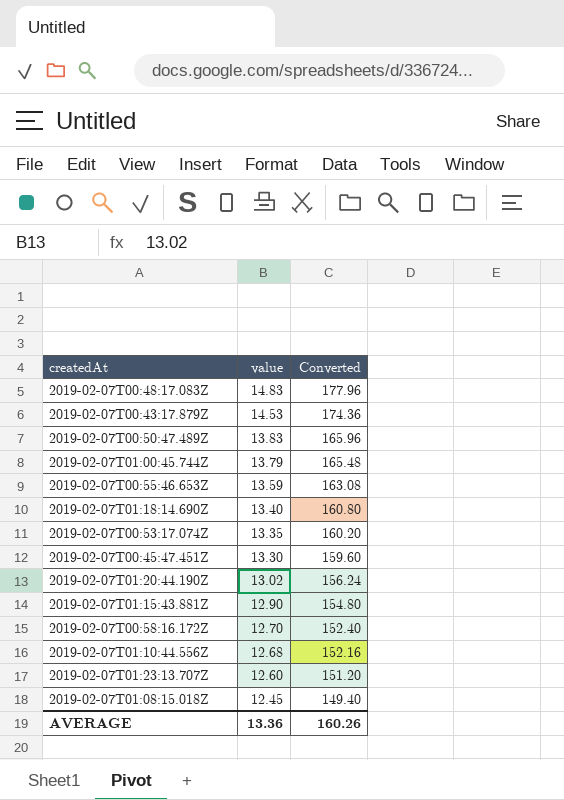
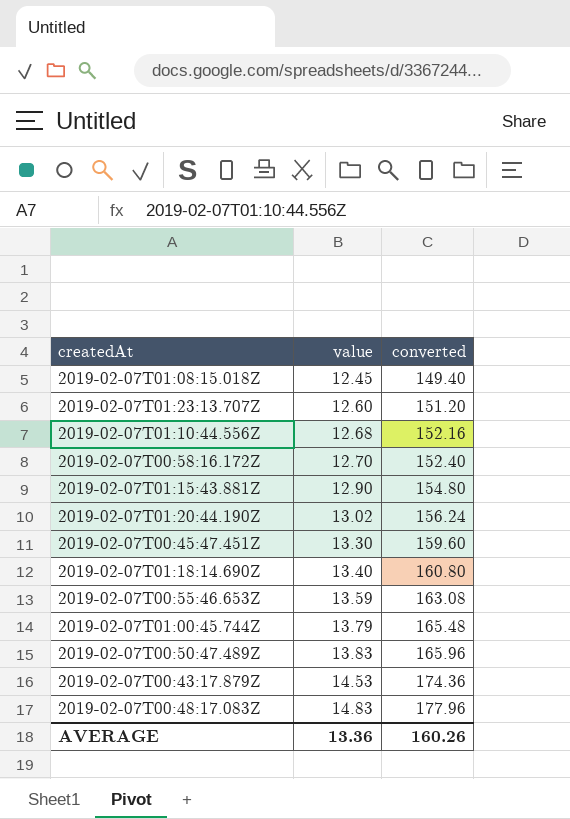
row order: value descending -> value ascending
column name: Converted -> converted
row 2019-02-07T00:53:17.074Z: 13.35 | 160.20 -> none

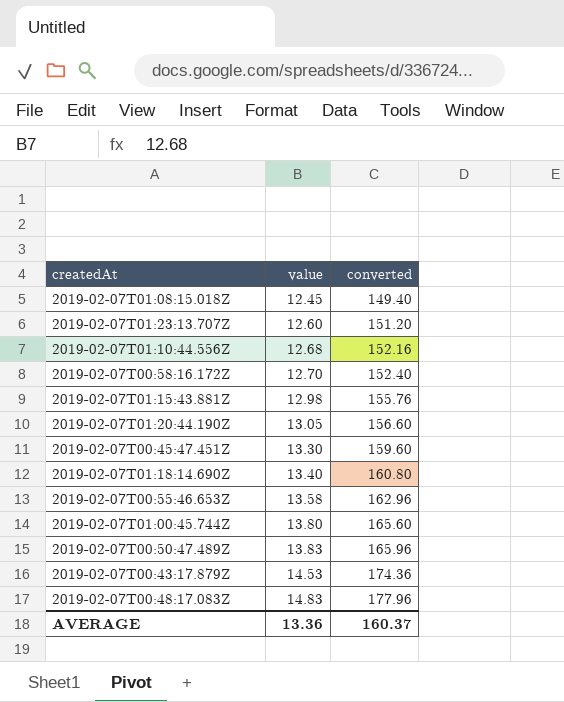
2019-02-07T01:15:43.881Z | value: 12.90 -> 12.98
2019-02-07T01:15:43.881Z | converted: 154.80 -> 155.76
2019-02-07T01:20:44.190Z | value: 13.02 -> 13.05
2019-02-07T01:20:44.190Z | converted: 156.24 -> 156.60
2019-02-07T00:55:46.653Z | value: 13.59 -> 13.58
2019-02-07T00:55:46.653Z | converted: 163.08 -> 162.96
2019-02-07T01:00:45.744Z | value: 13.79 -> 13.80
2019-02-07T01:00:45.744Z | converted: 165.48 -> 165.60
AVERAGE | converted: 160.26 -> 160.37

